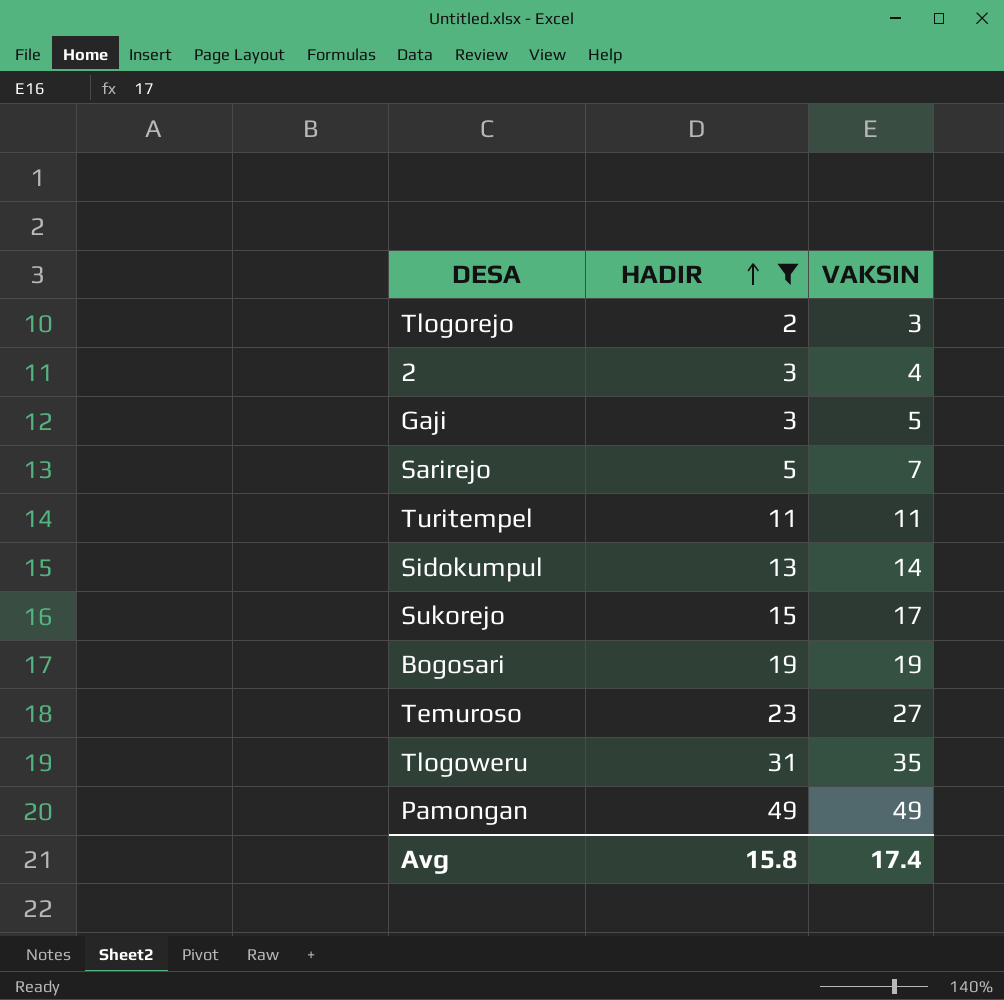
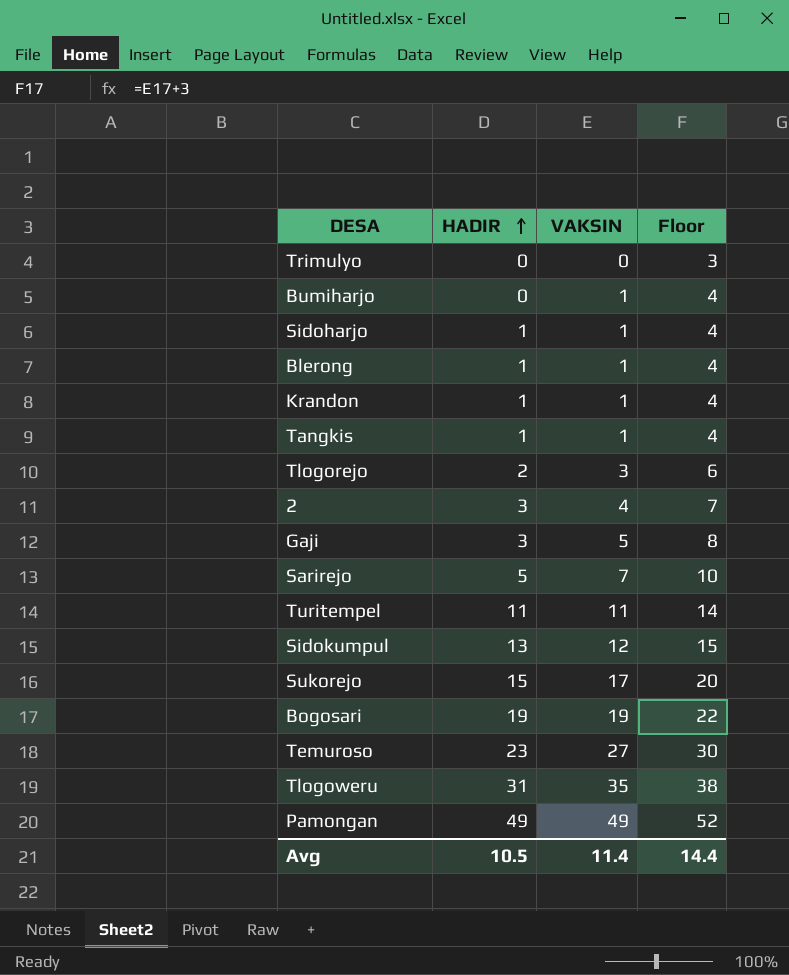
filter: HADIR >= 2 -> none
column Floor | formula: none -> [VAKSIN] + 3
Sidokumpul | VAKSIN: 14 -> 12
Avg | HADIR: 15.8 -> 10.5
Avg | VAKSIN: 17.4 -> 11.4

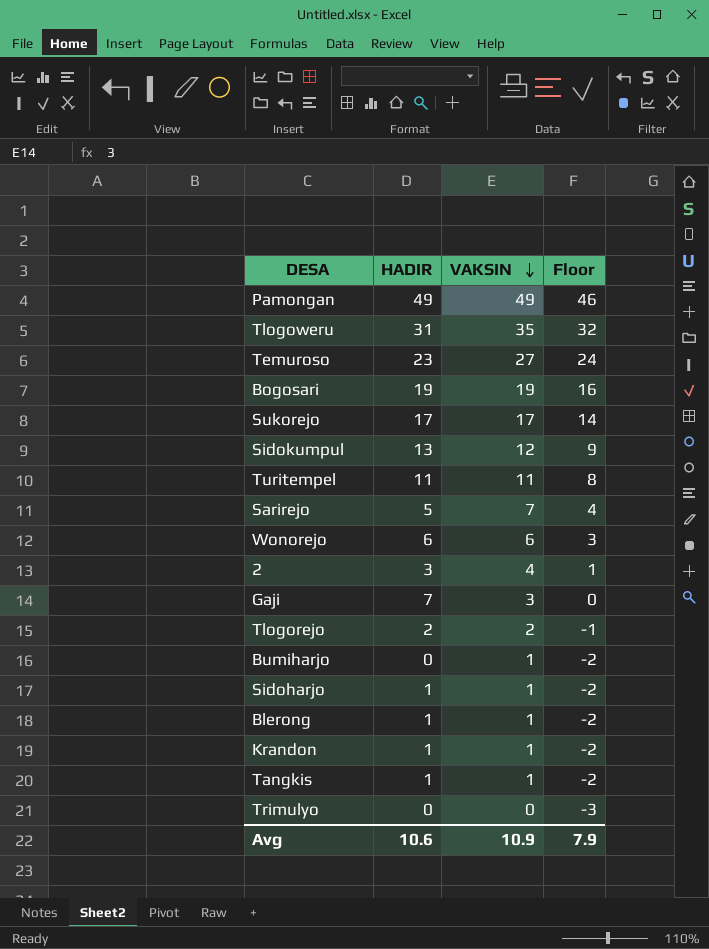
row order: HADIR ascending -> VAKSIN descending
column Floor | formula: [VAKSIN] + 3 -> [VAKSIN] - 3
Sukorejo | HADIR: 15 -> 17
row Wonorejo: none -> 6 | 6 | 3
Gaji | HADIR: 3 -> 7
Gaji | VAKSIN: 5 -> 3
Tlogorejo | VAKSIN: 3 -> 2
Avg | HADIR: 10.5 -> 10.6
Avg | VAKSIN: 11.4 -> 10.9
Avg | Floor: 14.4 -> 7.9

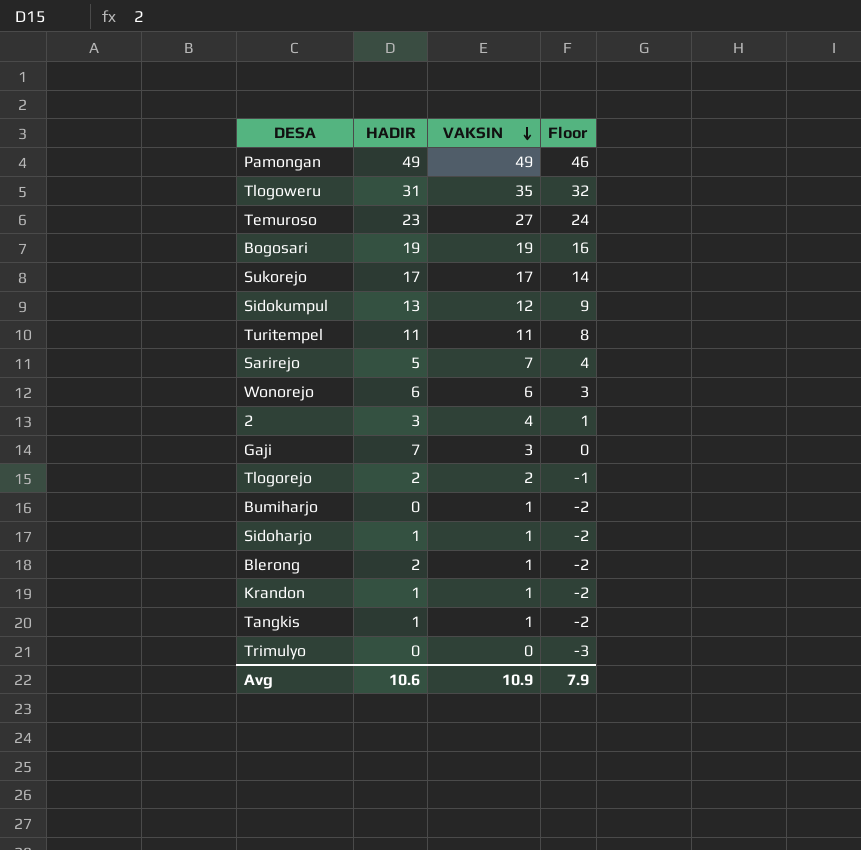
Blerong | HADIR: 1 -> 2

